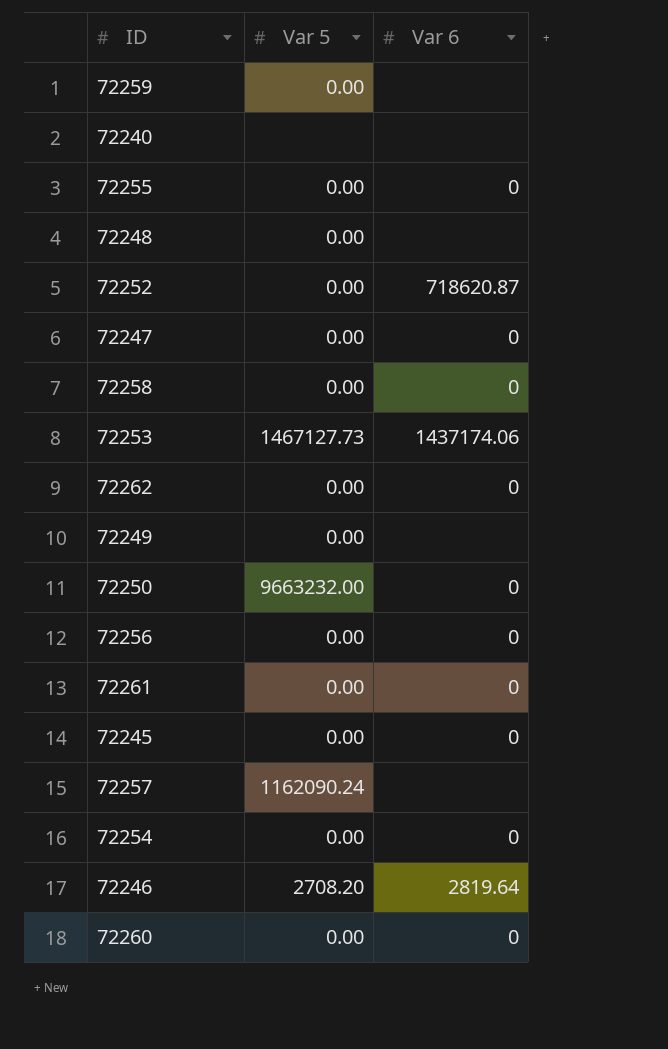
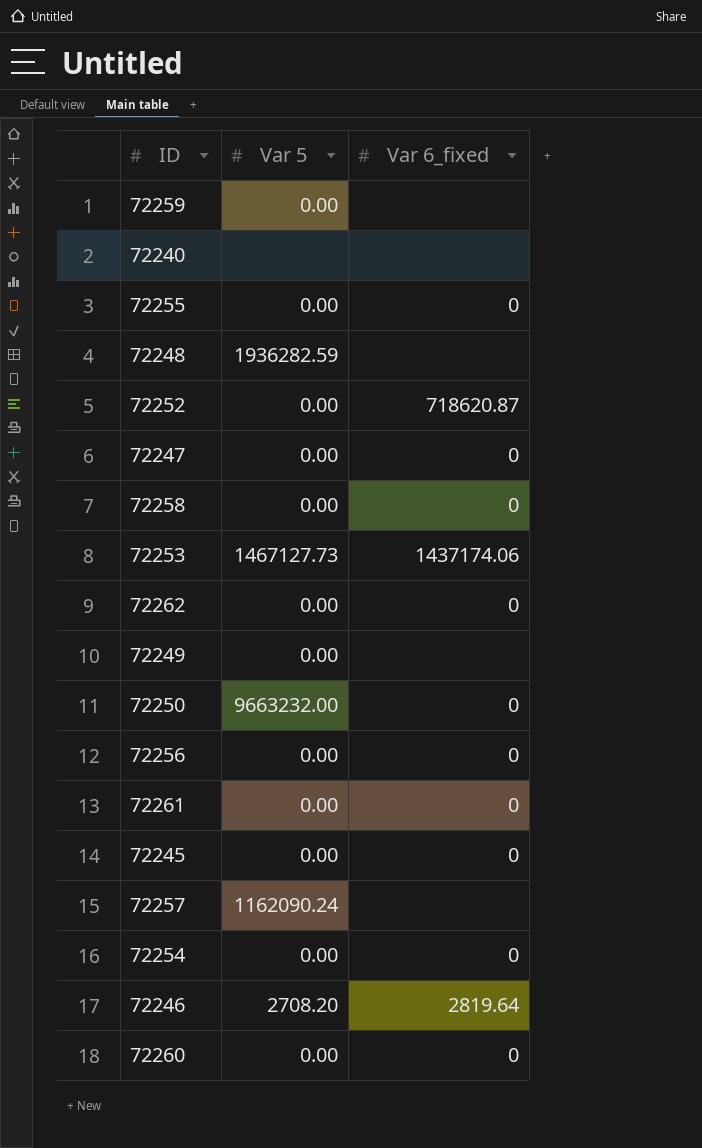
column name: Var 6 -> Var 6_fixed
72248 | Var 5: 0.00 -> 1936282.59

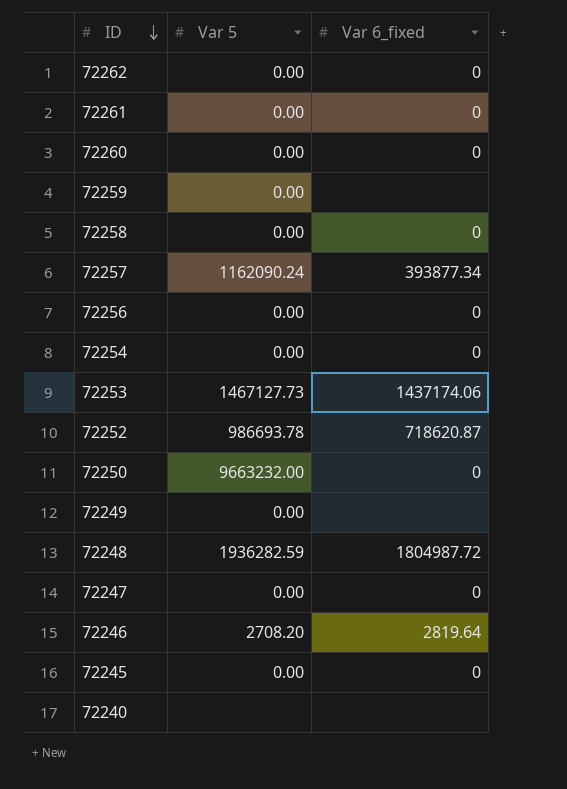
row order: none -> ID descending
row 72255: 0.00 | 0 -> none
72257 | Var 6_fixed: none -> 393877.34
72252 | Var 5: 0.00 -> 986693.78
72248 | Var 6_fixed: none -> 1804987.72

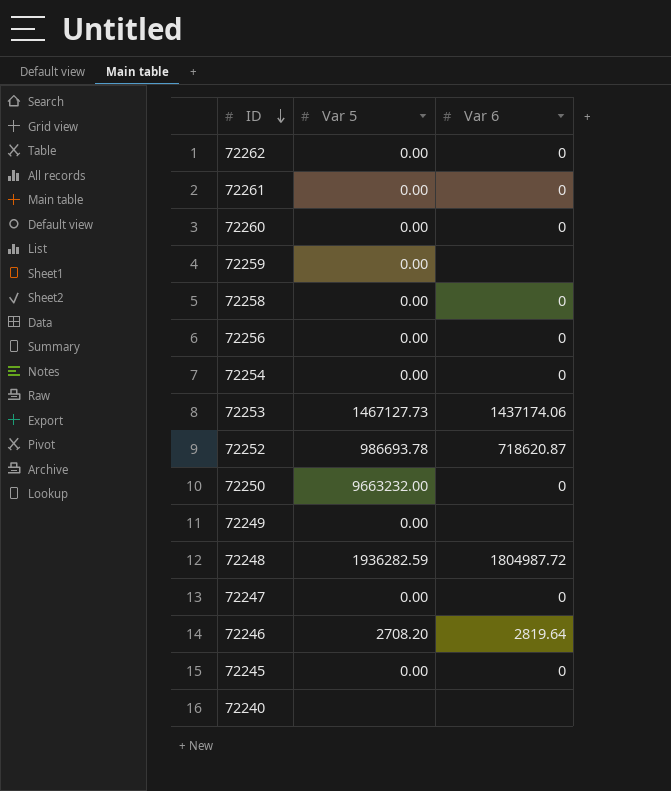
column name: Var 6_fixed -> Var 6
row 72257: 1162090.24 | 393877.34 -> none

